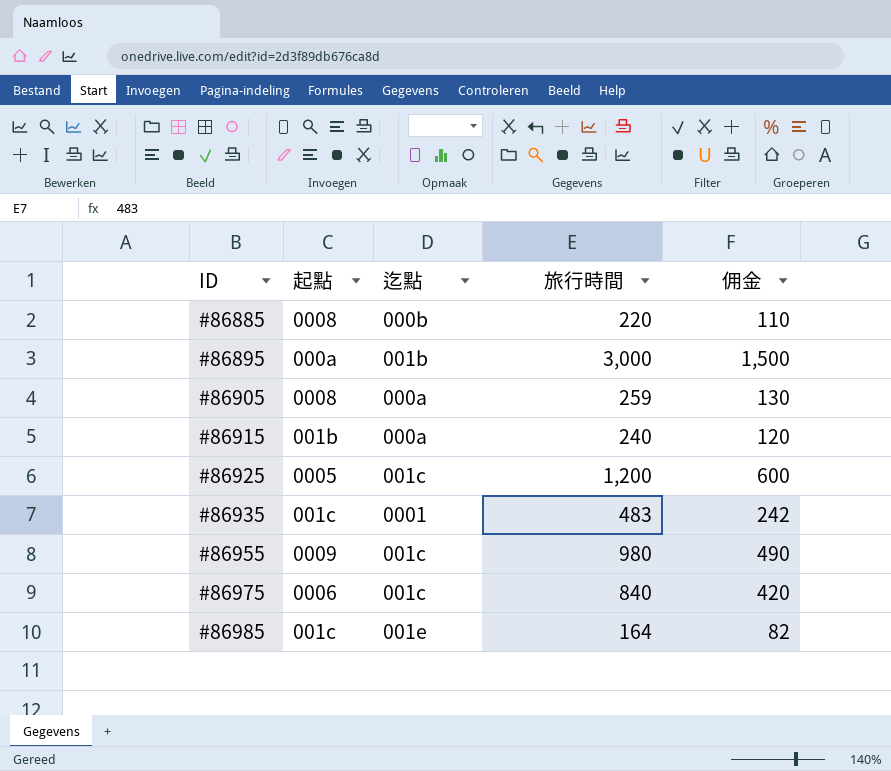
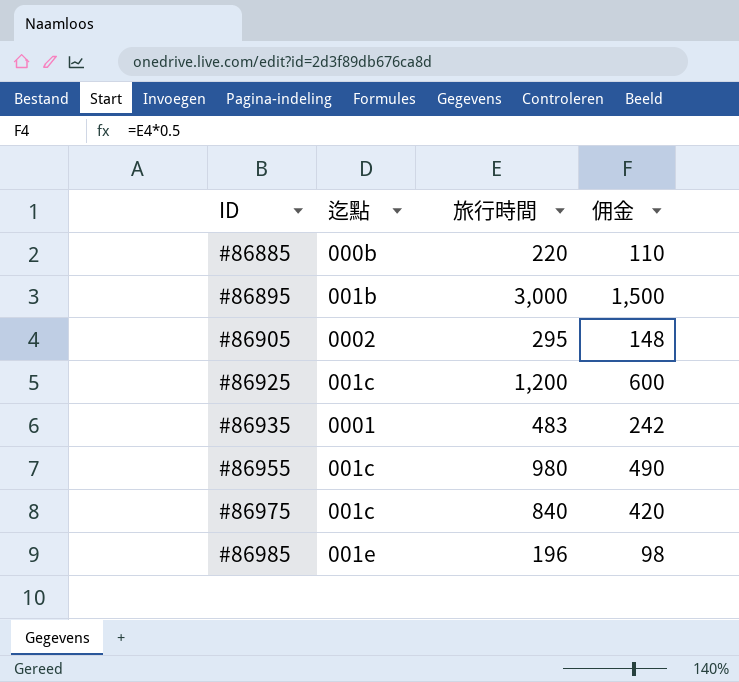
column 起點 | position: 2 -> none
row #86915: 001b | 000a | 240 | 120 -> none
#86905 | 迄點: 000a -> 0002
#86905 | 旅行時間: 259 -> 295
#86905 | 佣金: 130 -> 148
#86985 | 旅行時間: 164 -> 196
#86985 | 佣金: 82 -> 98

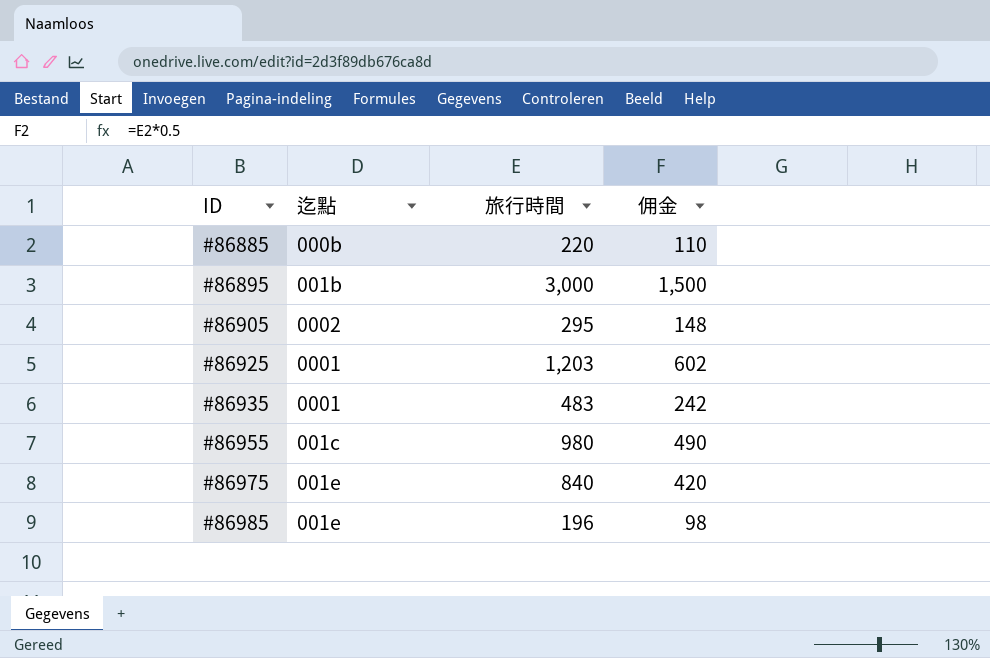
#86925 | 迄點: 001c -> 0001
#86925 | 旅行時間: 1,200 -> 1,203
#86925 | 佣金: 600 -> 602
#86975 | 迄點: 001c -> 001e

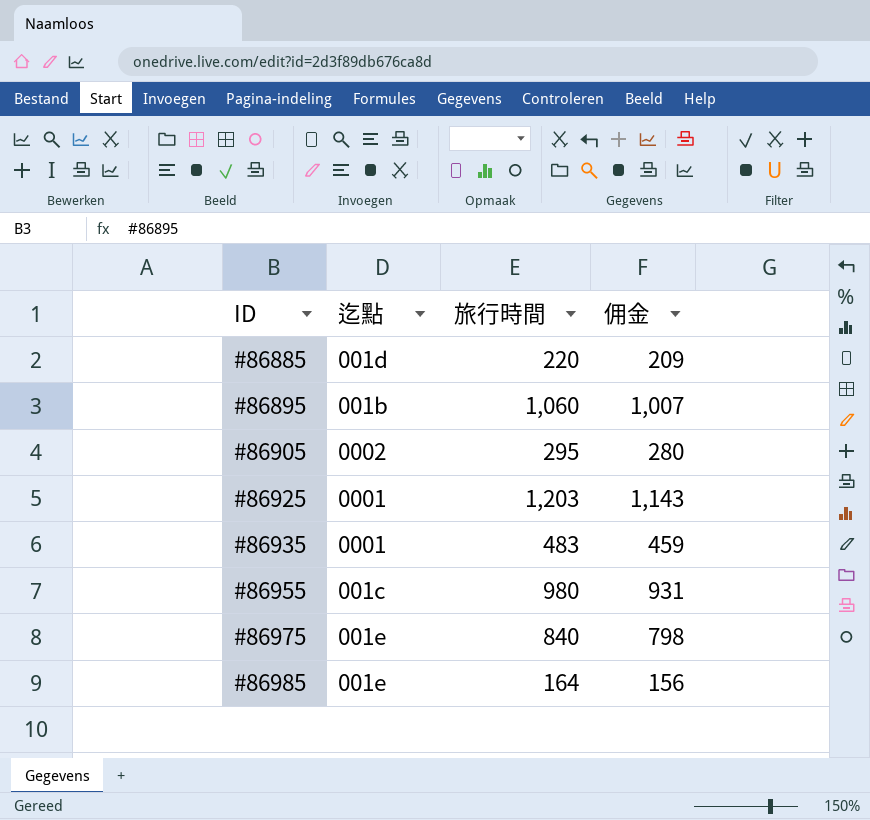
column 佣金 | formula: [旅行時間] * 0.5 -> [旅行時間] * 0.95
#86885 | 迄點: 000b -> 001d
#86895 | 旅行時間: 3,000 -> 1,060
#86985 | 旅行時間: 196 -> 164

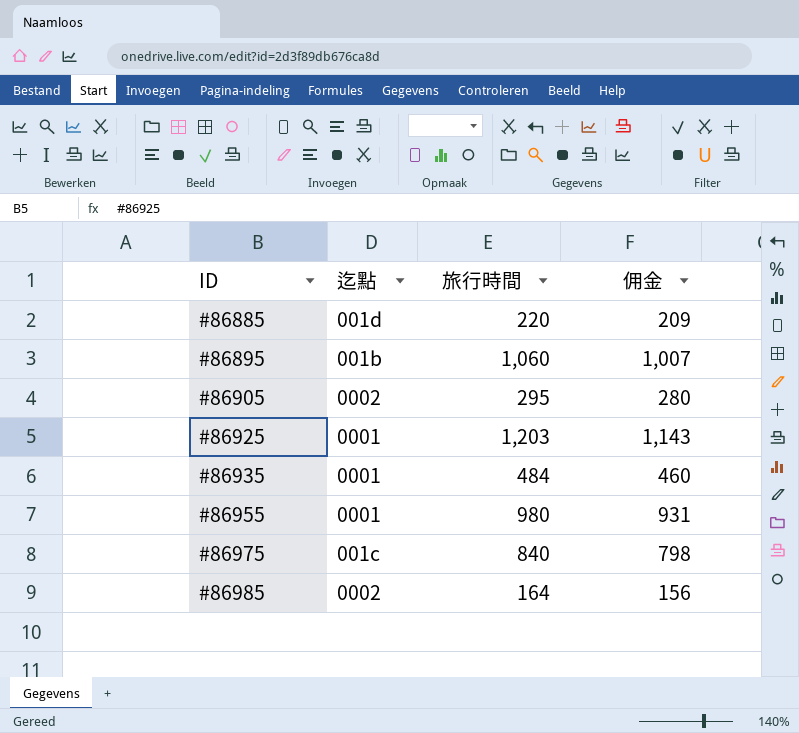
#86935 | 旅行時間: 483 -> 484
#86935 | 佣金: 459 -> 460
#86955 | 迄點: 001c -> 0001
#86975 | 迄點: 001e -> 001c
#86985 | 迄點: 001e -> 0002

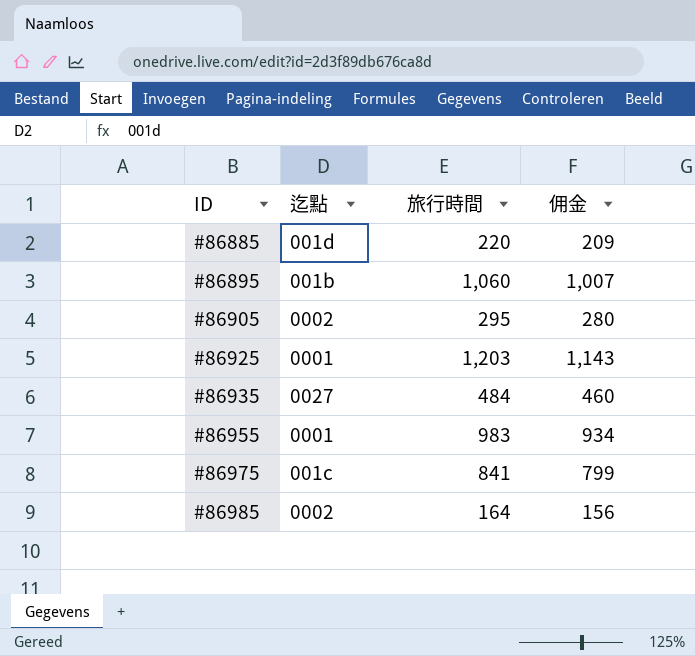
#86935 | 迄點: 0001 -> 0027
#86955 | 旅行時間: 980 -> 983
#86955 | 佣金: 931 -> 934
#86975 | 旅行時間: 840 -> 841
#86975 | 佣金: 798 -> 799

